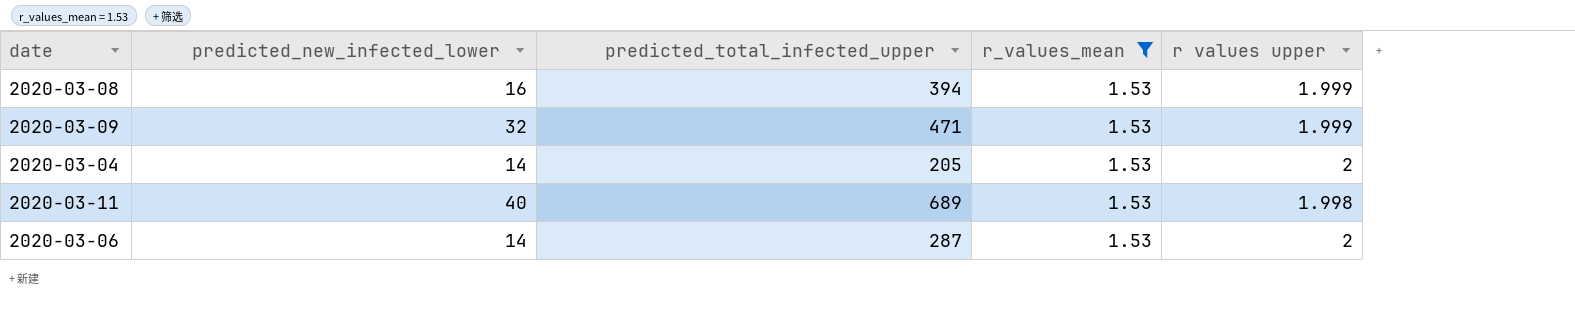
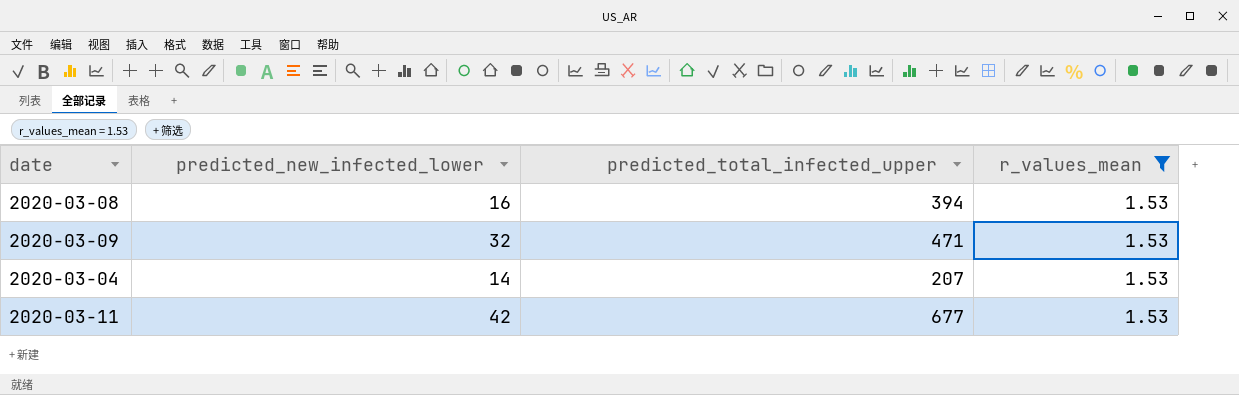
column r values upper | position: 5 -> none
row 2020-03-06: 14 | 287 | 1.53 | 2 -> none
2020-03-04 | predicted_total_infected_upper: 205 -> 207
2020-03-11 | predicted_new_infected_lower: 40 -> 42
2020-03-11 | predicted_total_infected_upper: 689 -> 677

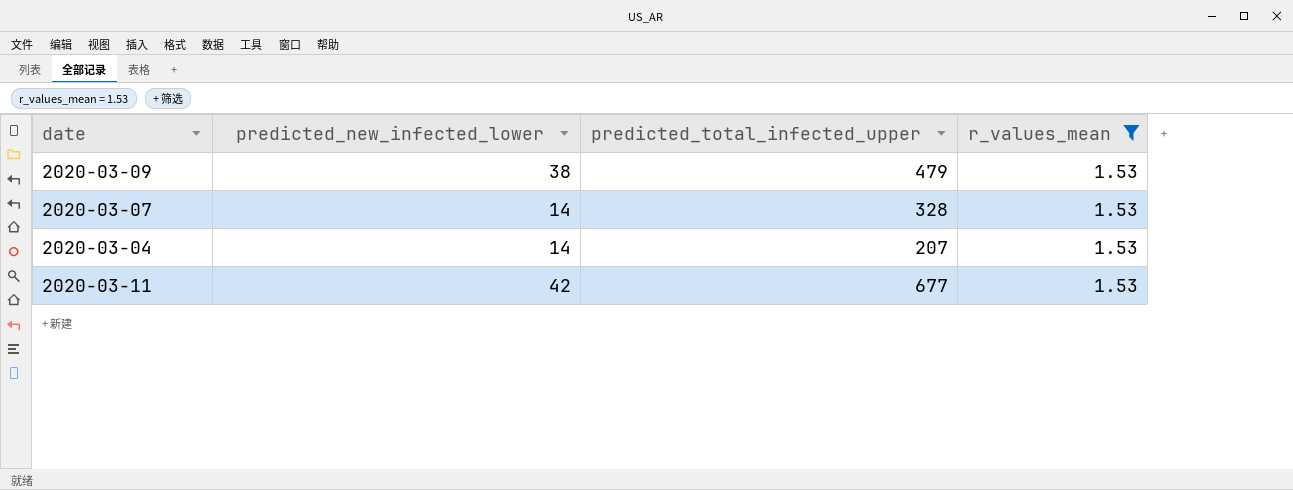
row 2020-03-08: 16 | 394 | 1.53 -> none
2020-03-09 | predicted_new_infected_lower: 32 -> 38
2020-03-09 | predicted_total_infected_upper: 471 -> 479
row 2020-03-07: none -> 14 | 328 | 1.53

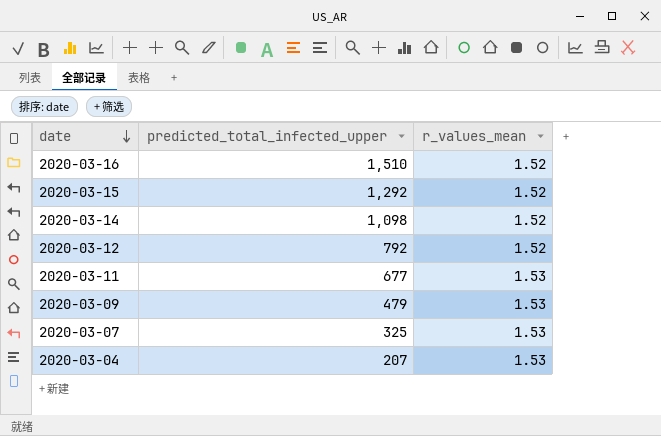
filter: r_values_mean = 1.53 -> none
row order: none -> date descending
column predicted_new_infected_lower | position: 2 -> none
2020-03-07 | predicted_total_infected_upper: 328 -> 325

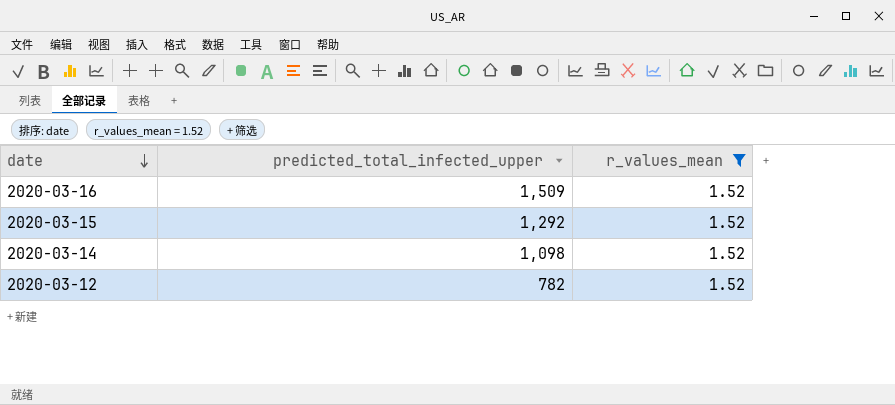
filter: none -> r_values_mean = 1.52
2020-03-16 | predicted_total_infected_upper: 1,510 -> 1,509
2020-03-12 | predicted_total_infected_upper: 792 -> 782

